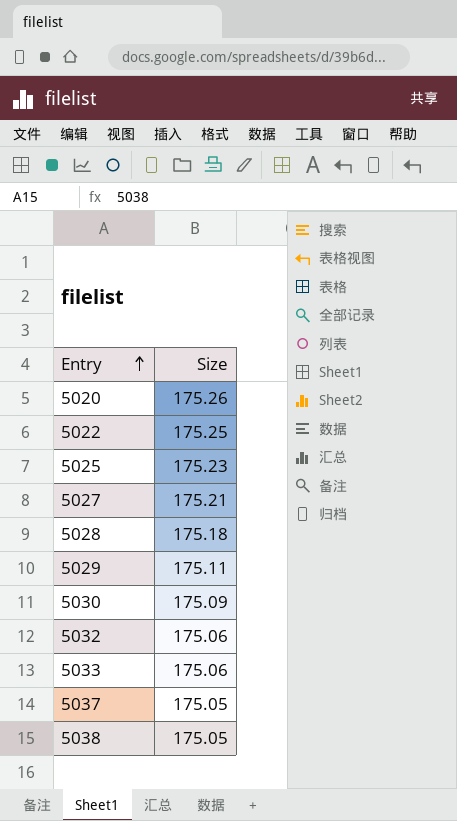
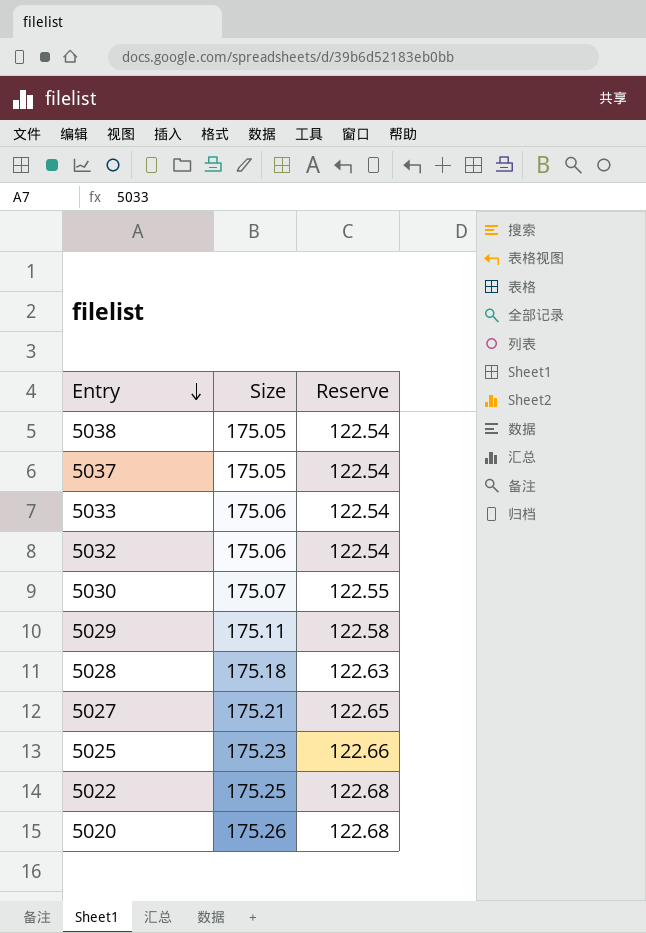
row order: Entry ascending -> Entry descending
column Reserve | formula: none -> [Size] * 0.7
5030 | Size: 175.09 -> 175.07

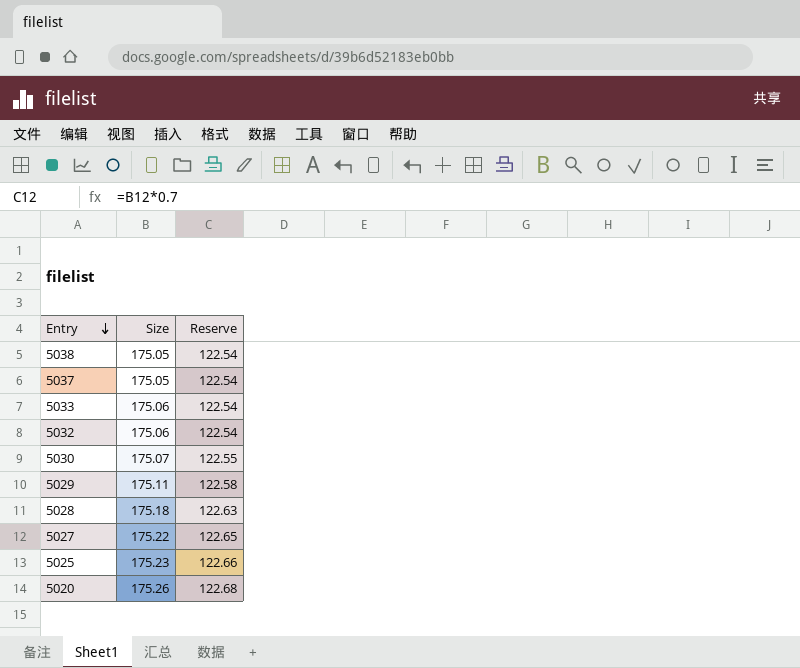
row 5022: 175.25 | 122.68 -> none
5027 | Size: 175.21 -> 175.22

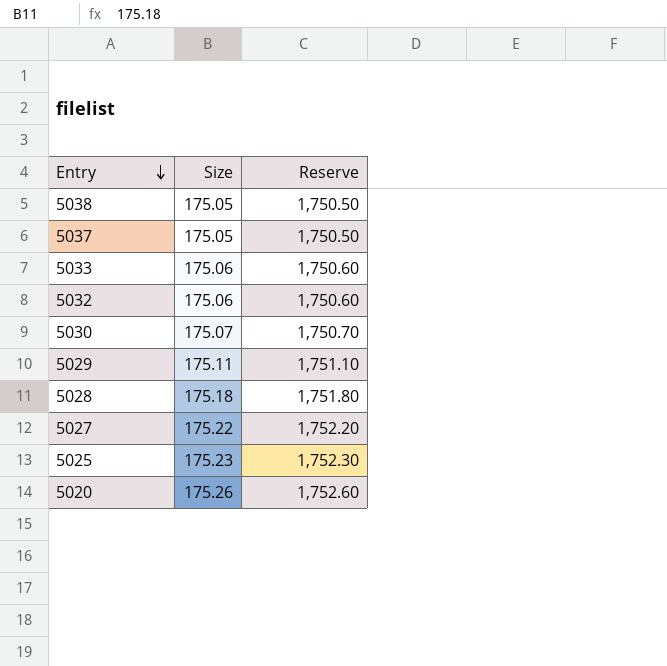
column Reserve | formula: [Size] * 0.7 -> [Size] * 10

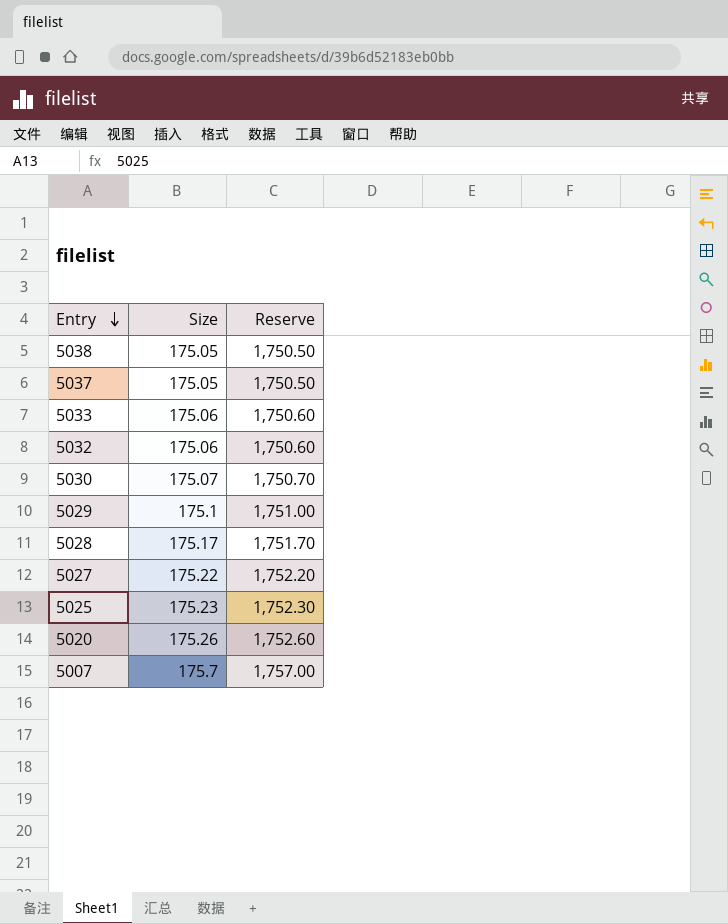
5029 | Size: 175.11 -> 175.1
5029 | Reserve: 1,751.10 -> 1,751.00
5028 | Size: 175.18 -> 175.17
5028 | Reserve: 1,751.80 -> 1,751.70
row 5007: none -> 175.7 | 1,757.00

